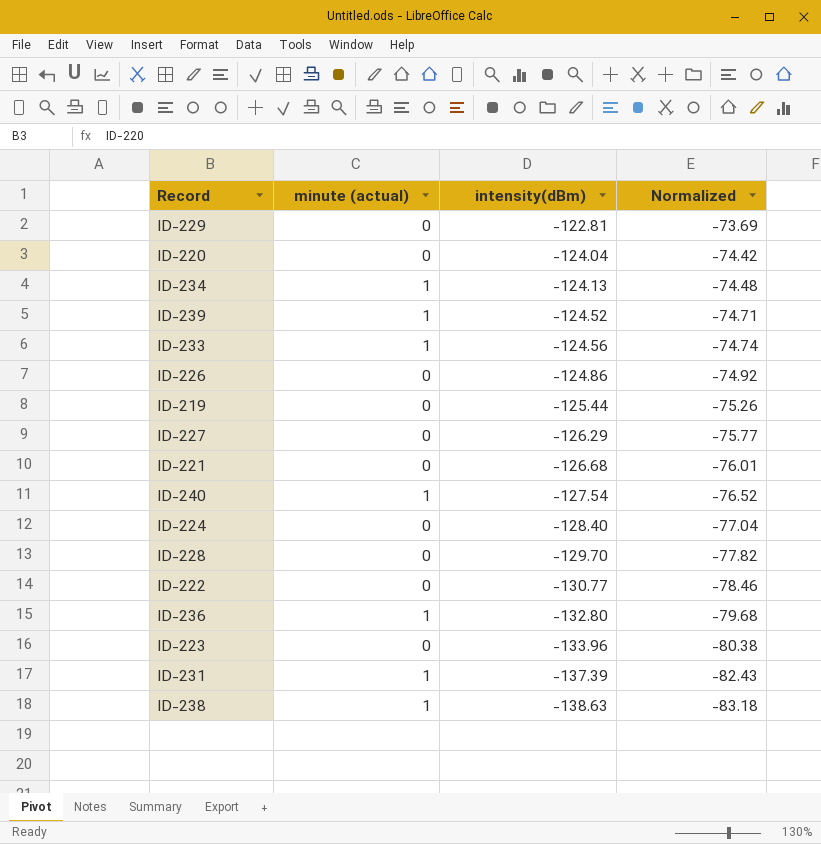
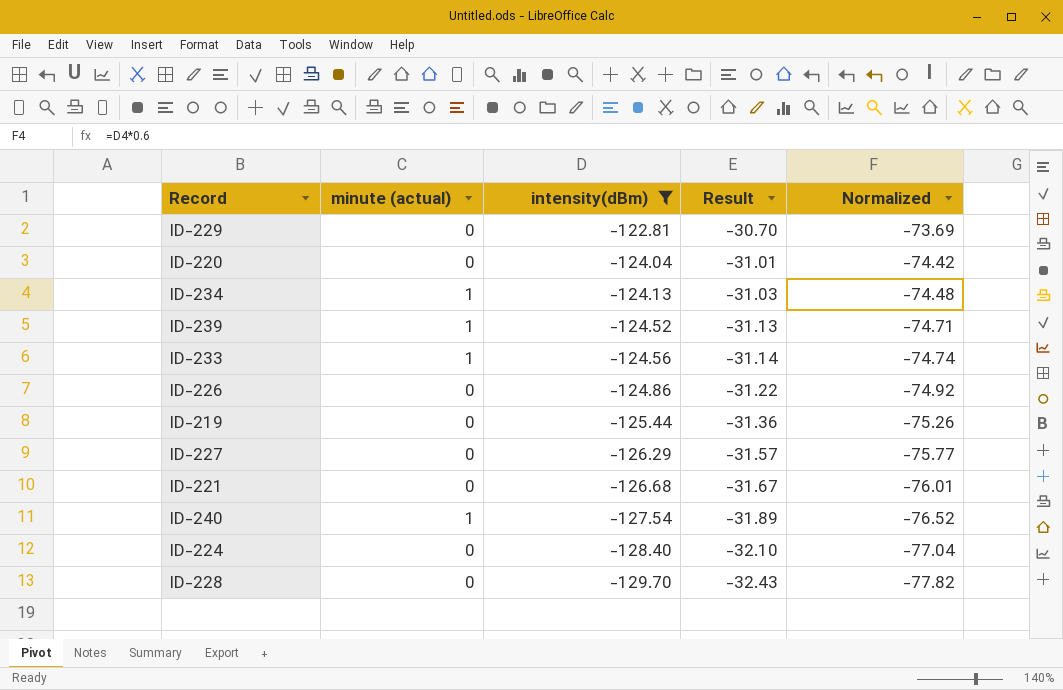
filter: none -> intensity(dBm) >= -129.70
column Result | formula: none -> [intensity(dBm)] * 0.25

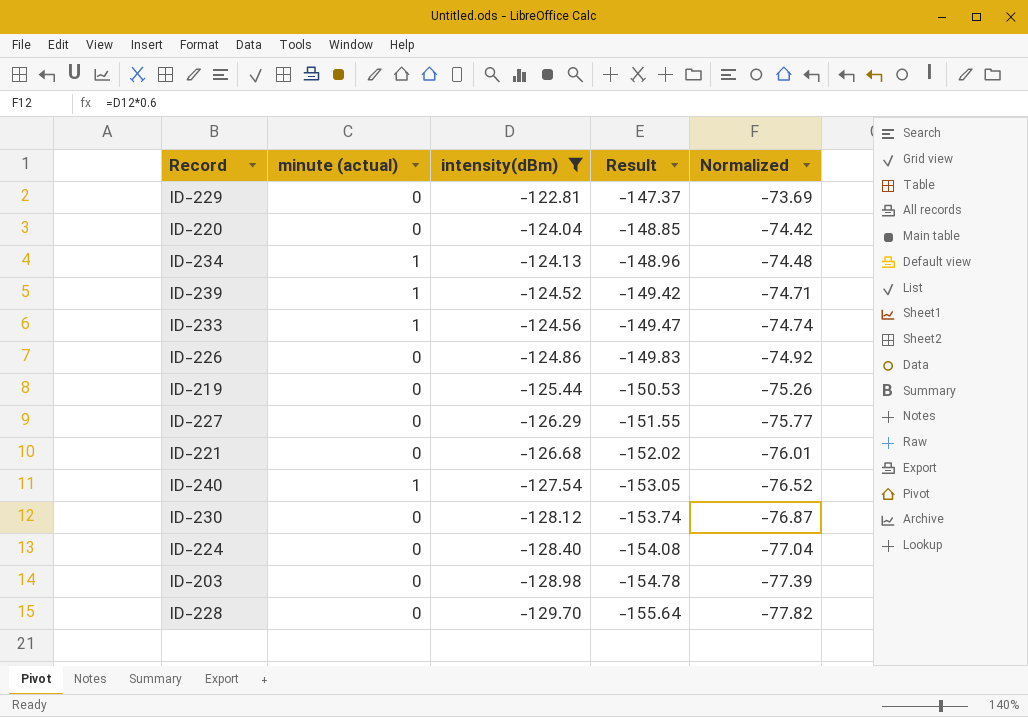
column Result | formula: [intensity(dBm)] * 0.25 -> [intensity(dBm)] * 1.2
row ID-230: none -> 0 | -128.12 | -153.74 | -76.87
row ID-203: none -> 0 | -128.98 | -154.78 | -77.39

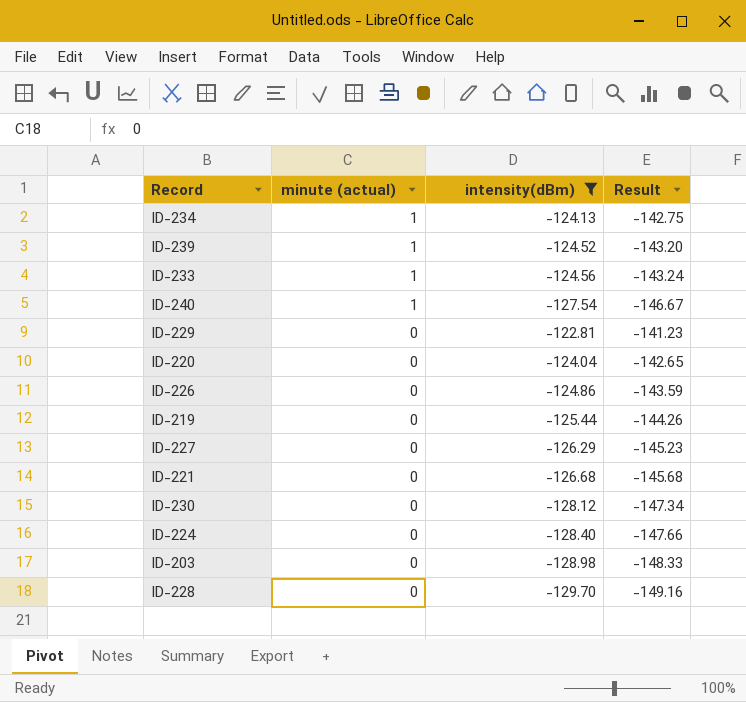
row order: intensity(dBm) descending -> minute (actual) descending
column Normalized | formula: [intensity(dBm)] * 0.6 -> none
column Result | formula: [intensity(dBm)] * 1.2 -> [intensity(dBm)] * 1.15

